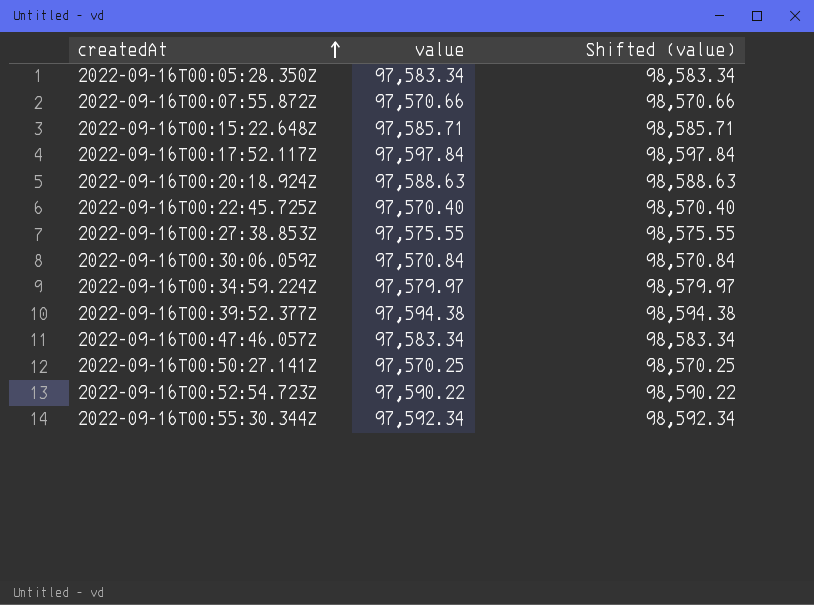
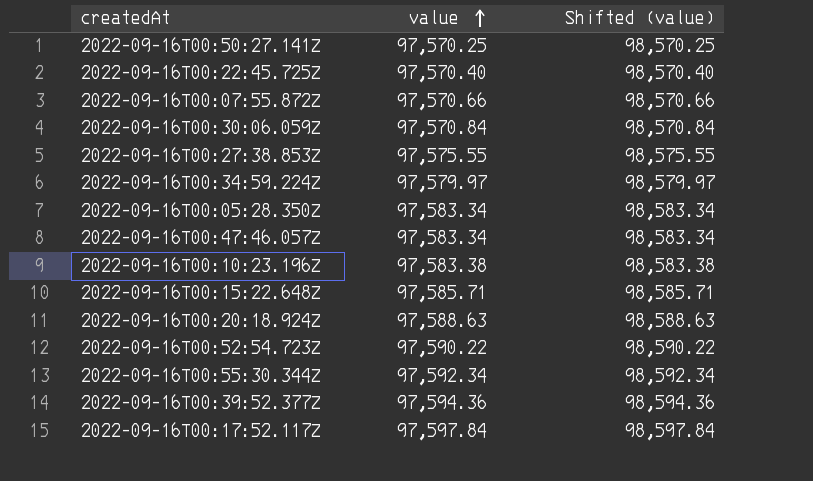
row order: createdAt ascending -> value ascending
row 2022-09-16T00:10:23.196Z: none -> 97,583.38 | 98,583.38
2022-09-16T00:39:52.377Z | value: 97,594.38 -> 97,594.36
2022-09-16T00:39:52.377Z | Shifted (value): 98,594.38 -> 98,594.36

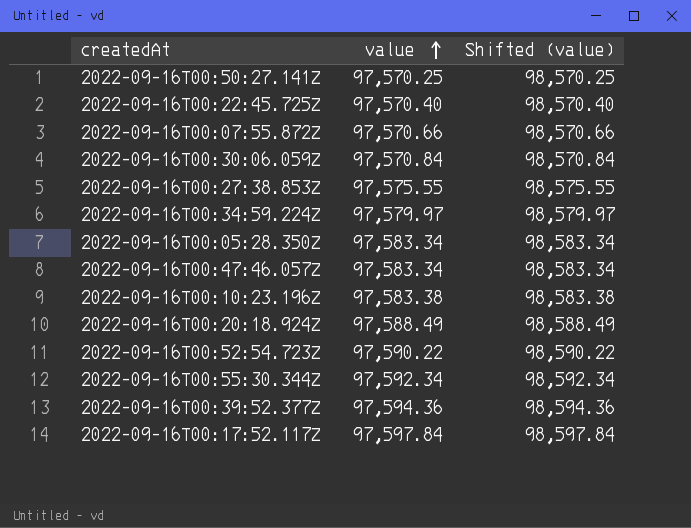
row 2022-09-16T00:15:22.648Z: 97,585.71 | 98,585.71 -> none
2022-09-16T00:20:18.924Z | value: 97,588.63 -> 97,588.49
2022-09-16T00:20:18.924Z | Shifted (value): 98,588.63 -> 98,588.49

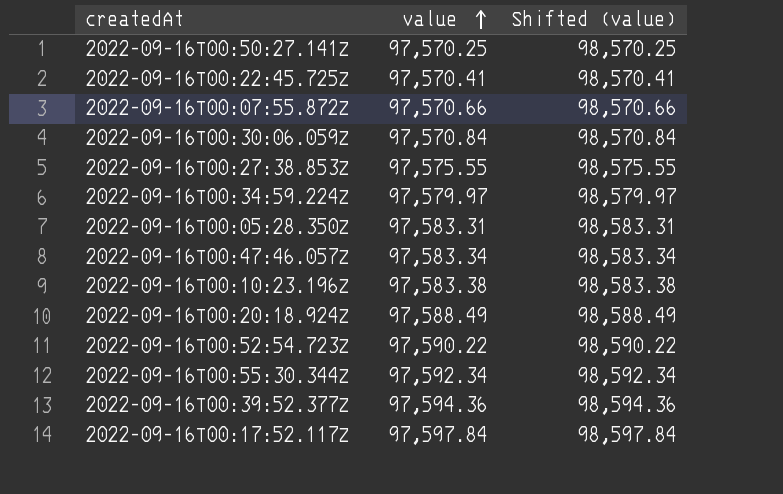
2022-09-16T00:22:45.725Z | value: 97,570.40 -> 97,570.41
2022-09-16T00:22:45.725Z | Shifted (value): 98,570.40 -> 98,570.41
2022-09-16T00:05:28.350Z | value: 97,583.34 -> 97,583.31
2022-09-16T00:05:28.350Z | Shifted (value): 98,583.34 -> 98,583.31

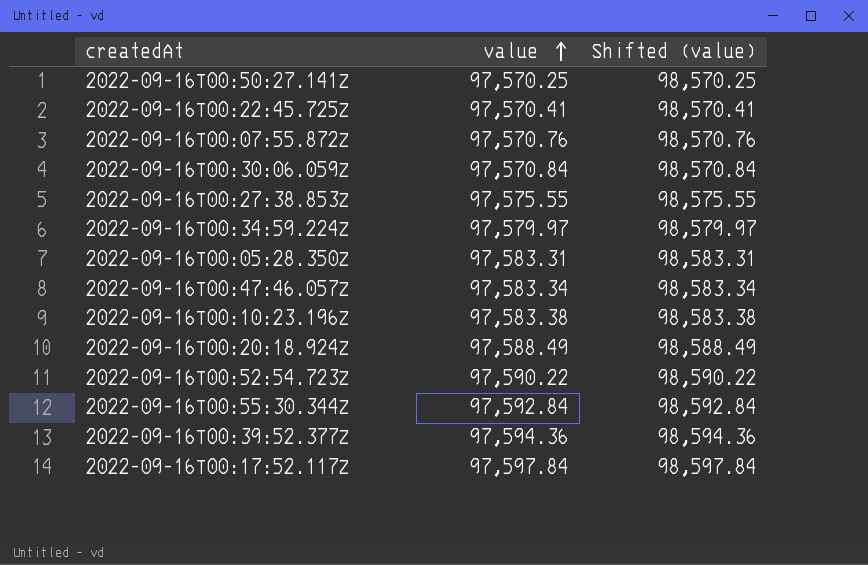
2022-09-16T00:07:55.872Z | value: 97,570.66 -> 97,570.76
2022-09-16T00:07:55.872Z | Shifted (value): 98,570.66 -> 98,570.76
2022-09-16T00:55:30.344Z | value: 97,592.34 -> 97,592.84
2022-09-16T00:55:30.344Z | Shifted (value): 98,592.34 -> 98,592.84

